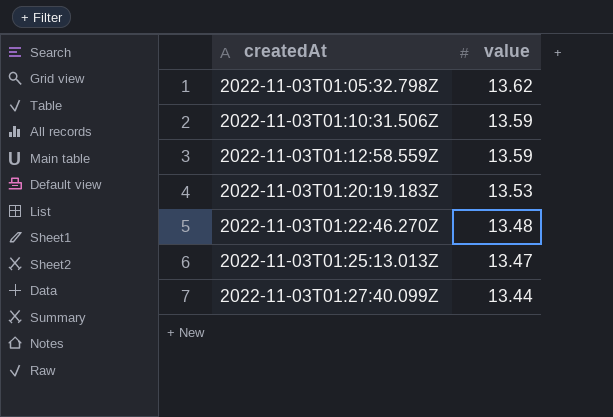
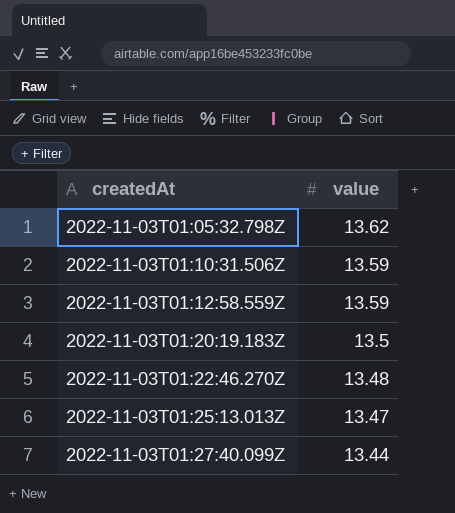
2022-11-03T01:20:19.183Z | value: 13.53 -> 13.5

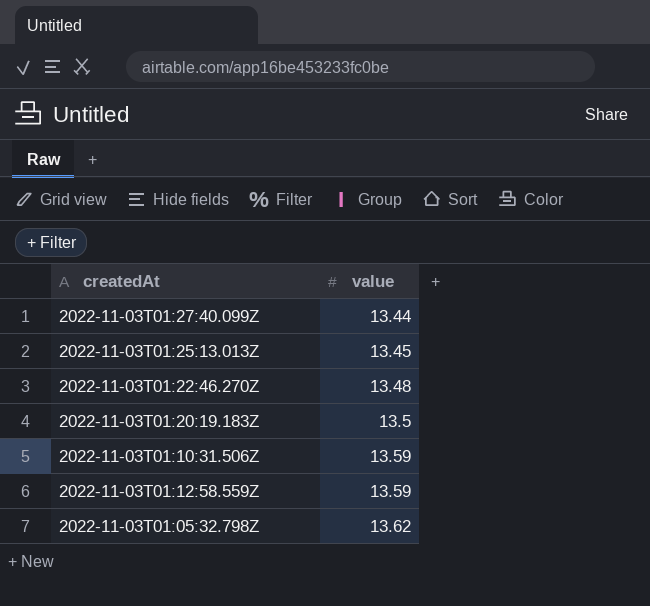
row order: createdAt ascending -> value ascending
2022-11-03T01:25:13.013Z | value: 13.47 -> 13.45

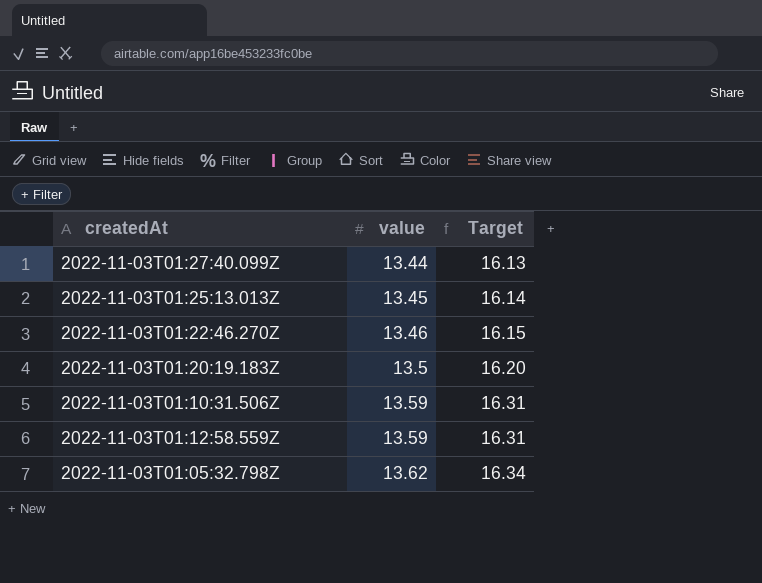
column Target | formula: none -> [value] * 1.2
2022-11-03T01:22:46.270Z | value: 13.48 -> 13.46

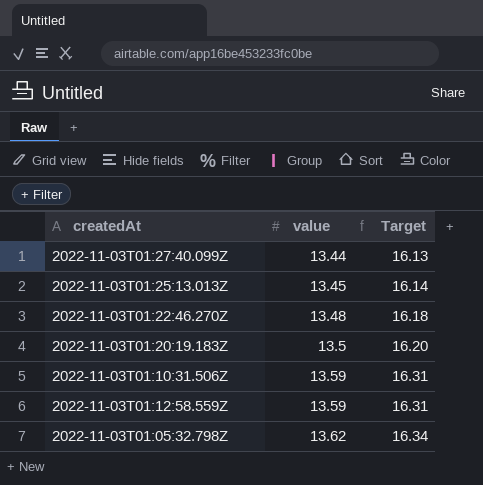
2022-11-03T01:22:46.270Z | value: 13.46 -> 13.48
2022-11-03T01:22:46.270Z | Target: 16.15 -> 16.18

